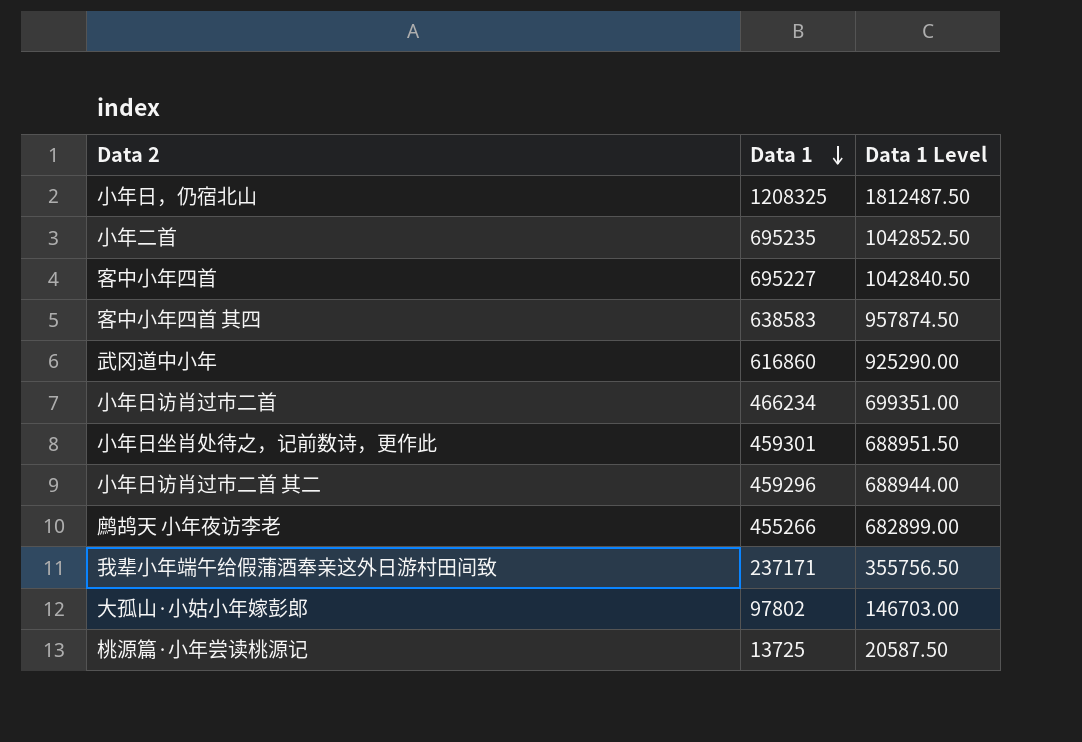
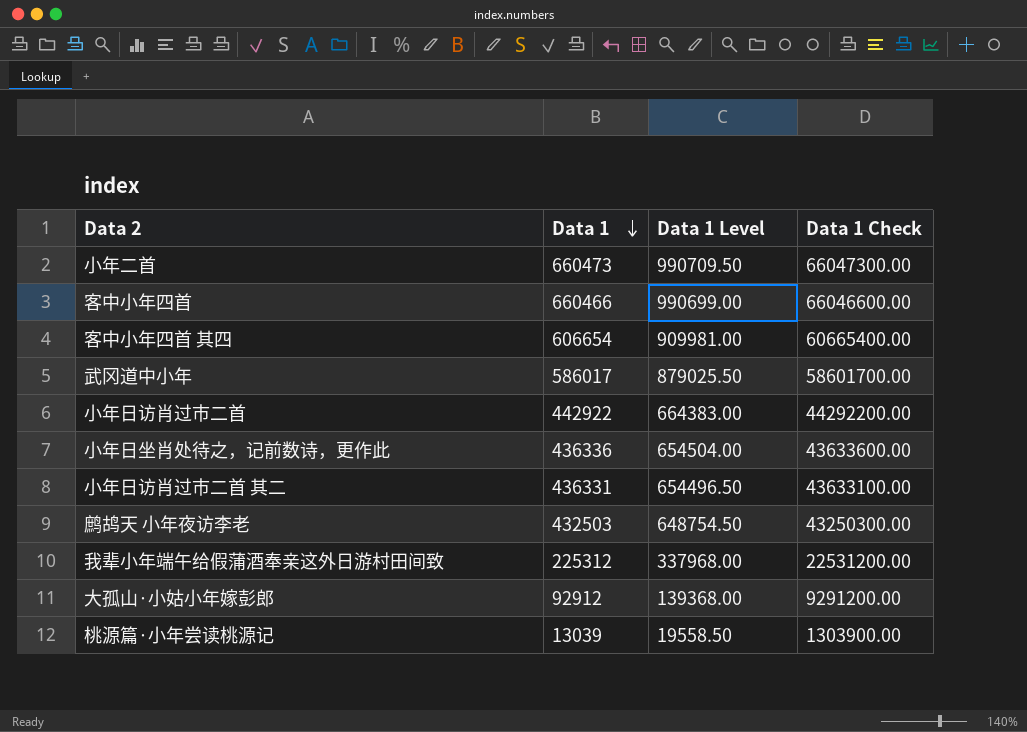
column Data 1 Check | formula: none -> [Data 1] * 100
row 小年日，仍宿北山: 1208325 | 1812487.50 -> none
小年二首 | Data 1: 695235 -> 660473
小年二首 | Data 1 Level: 1042852.50 -> 990709.50
客中小年四首 | Data 1: 695227 -> 660466
客中小年四首 | Data 1 Level: 1042840.50 -> 990699.00
客中小年四首 其四 | Data 1: 638583 -> 606654
客中小年四首 其四 | Data 1 Level: 957874.50 -> 909981.00
武冈道中小年 | Data 1: 616860 -> 586017
武冈道中小年 | Data 1 Level: 925290.00 -> 879025.50
小年日访肖过市二首 | Data 1: 466234 -> 442922
小年日访肖过市二首 | Data 1 Level: 699351.00 -> 664383.00
小年日坐肖处待之，记前数诗，更作此 | Data 1: 459301 -> 436336
小年日坐肖处待之，记前数诗，更作此 | Data 1 Level: 688951.50 -> 654504.00
小年日访肖过市二首 其二 | Data 1: 459296 -> 436331
小年日访肖过市二首 其二 | Data 1 Level: 688944.00 -> 654496.50
鹧鸪天 小年夜访李老 | Data 1: 455266 -> 432503
鹧鸪天 小年夜访李老 | Data 1 Level: 682899.00 -> 648754.50
我辈小年端午给假蒲酒奉亲这外日游村田间致 | Data 1: 237171 -> 225312
我辈小年端午给假蒲酒奉亲这外日游村田间致 | Data 1 Level: 355756.50 -> 337968.00
大孤山·小姑小年嫁彭郎 | Data 1: 97802 -> 92912
大孤山·小姑小年嫁彭郎 | Data 1 Level: 146703.00 -> 139368.00
桃源篇·小年尝读桃源记 | Data 1: 13725 -> 13039
桃源篇·小年尝读桃源记 | Data 1 Level: 20587.50 -> 19558.50

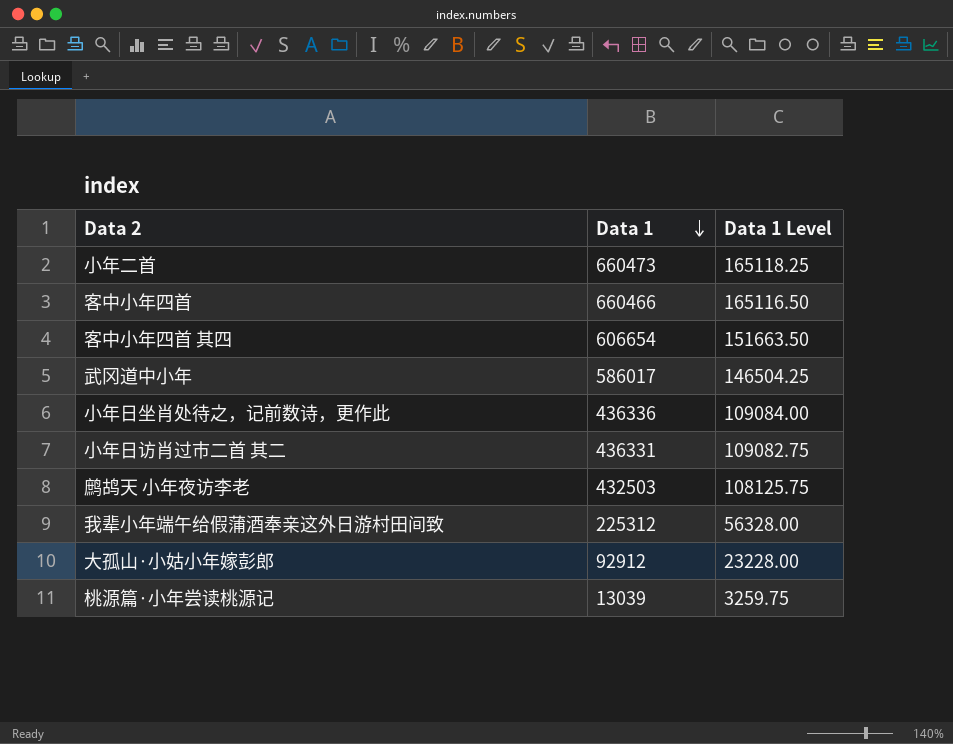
column Data 1 Check | formula: [Data 1] * 100 -> none
column Data 1 Level | formula: [Data 1] * 1.5 -> [Data 1] * 0.25
row 小年日访肖过市二首: 442922 | 664383.00 | 44292200.00 -> none

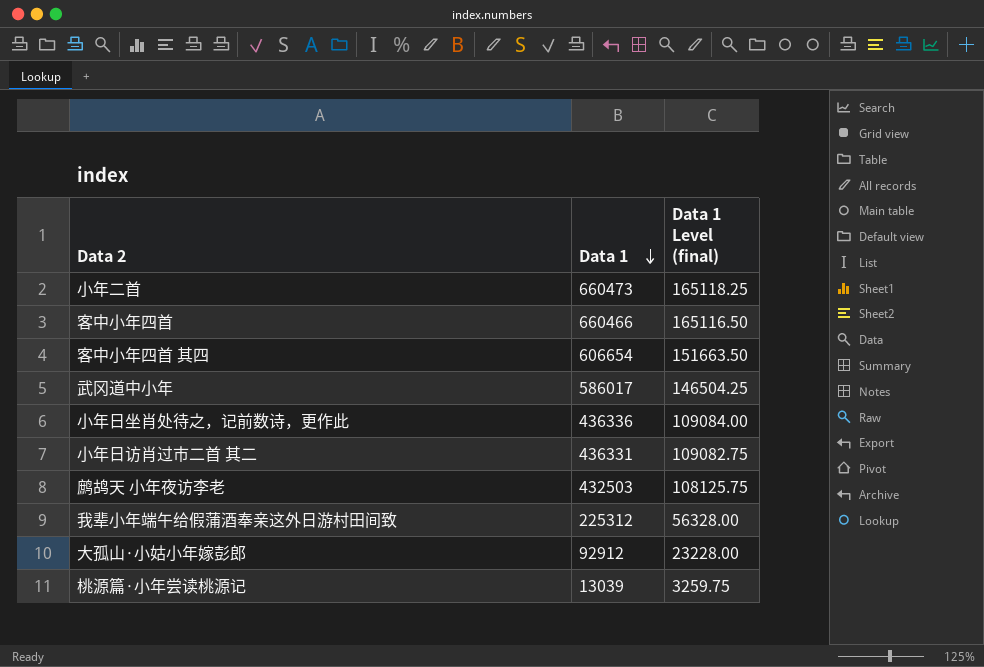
column name: Data 1 Level -> Data 1 Level (final)

